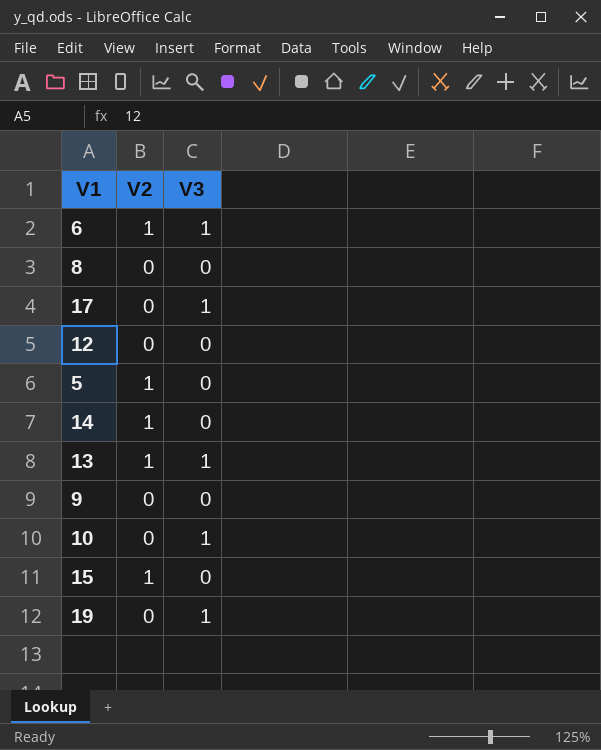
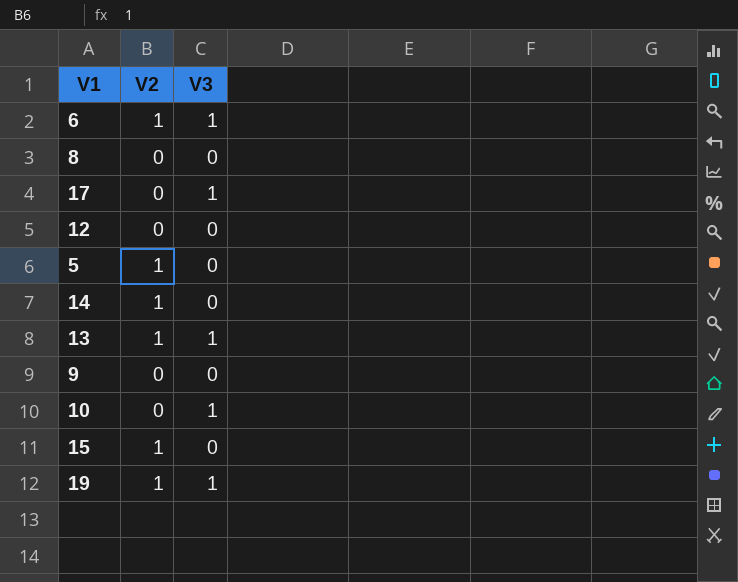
19 | V2: 0 -> 1

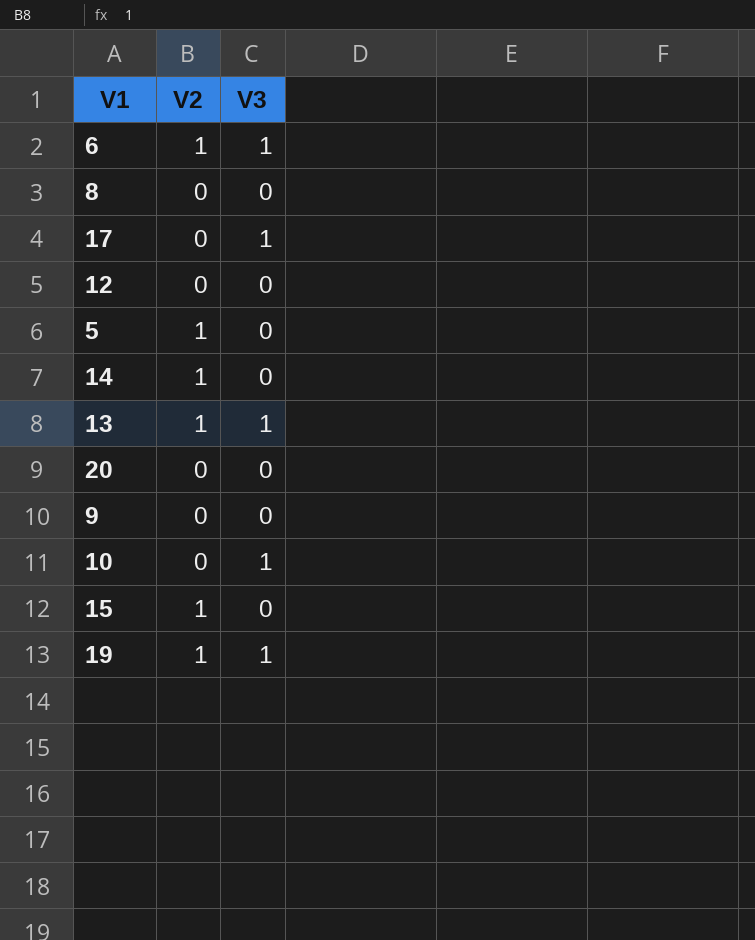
row 20: none -> 0 | 0

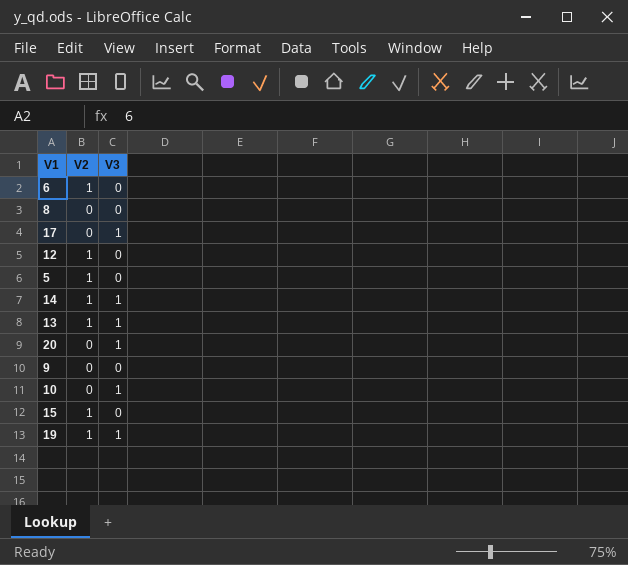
6 | V3: 1 -> 0
12 | V2: 0 -> 1
14 | V3: 0 -> 1
20 | V3: 0 -> 1

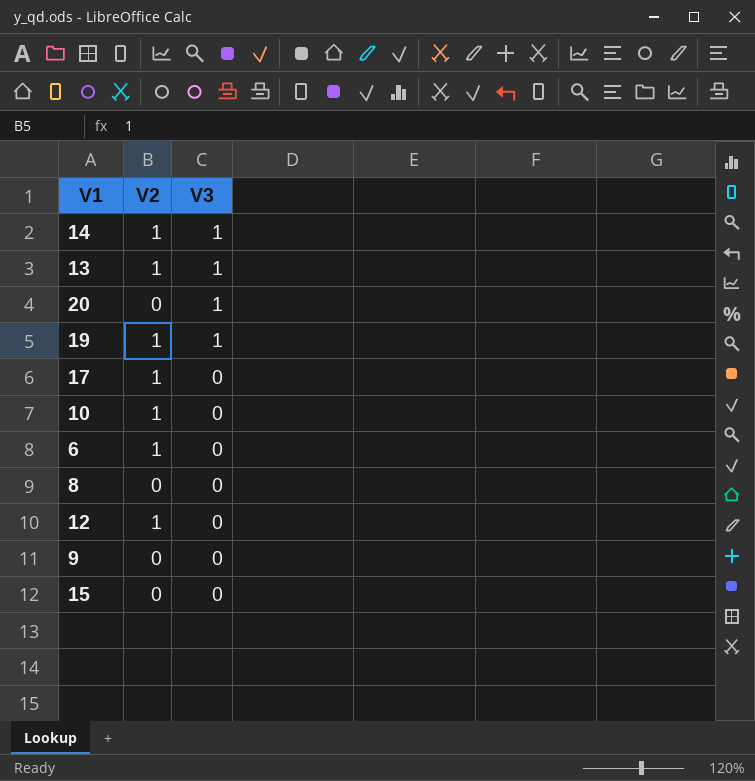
row order: none -> V3 descending
row 5: 1 | 0 -> none
17 | V2: 0 -> 1
17 | V3: 1 -> 0
10 | V2: 0 -> 1
10 | V3: 1 -> 0
15 | V2: 1 -> 0

